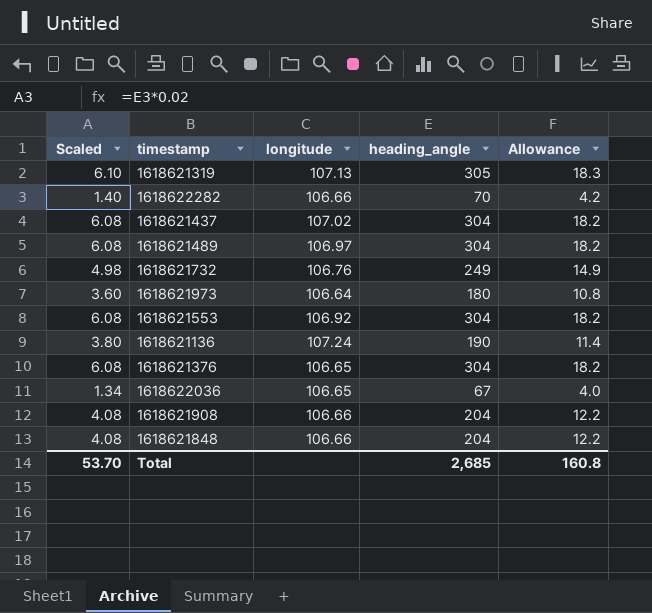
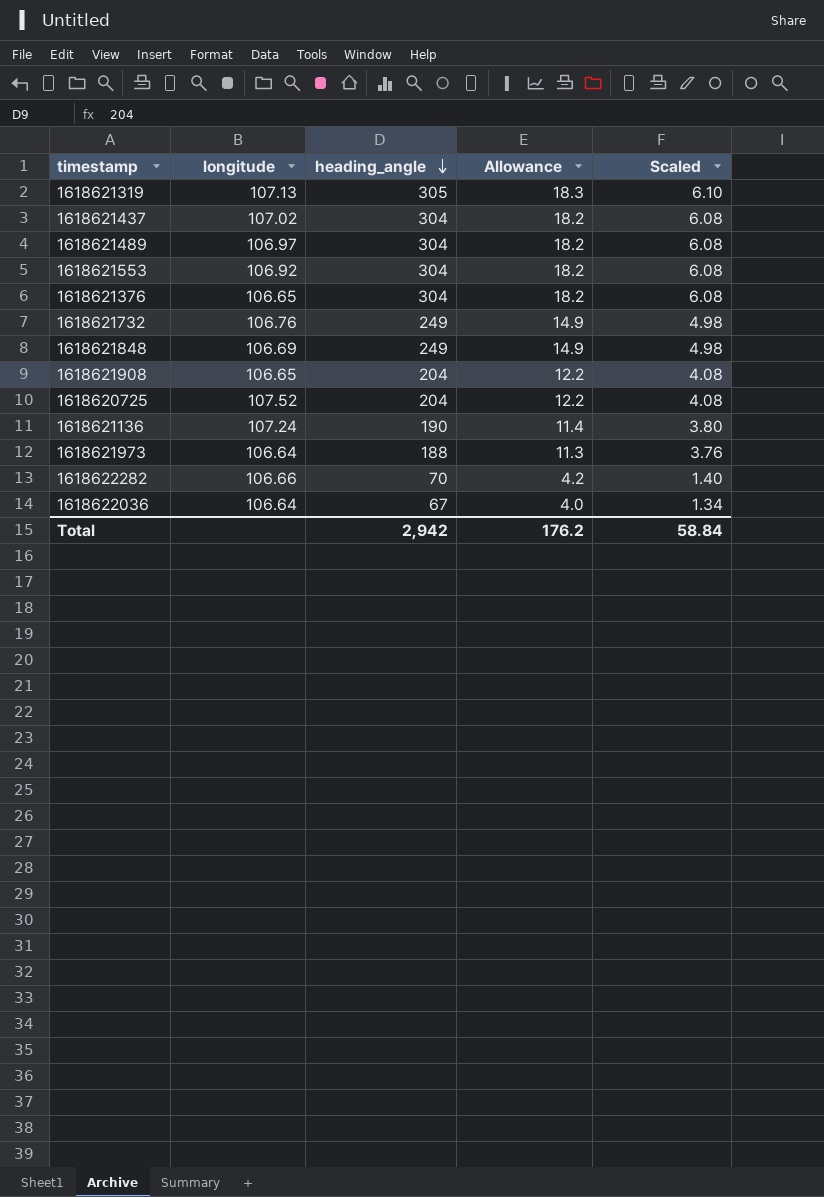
row order: none -> heading_angle descending
column Scaled | position: 1 -> 5
1618621848 | longitude: 106.66 -> 106.69
1618621848 | heading_angle: 204 -> 249
1618621848 | Allowance: 12.2 -> 14.9
1618621848 | Scaled: 4.08 -> 4.98
1618621908 | longitude: 106.66 -> 106.65
row 1618620725: none -> 107.52 | 204 | 12.2 | 4.08
1618621973 | heading_angle: 180 -> 188
1618621973 | Allowance: 10.8 -> 11.3
1618621973 | Scaled: 3.60 -> 3.76
1618622036 | longitude: 106.65 -> 106.64
Total | heading_angle: 2,685 -> 2,942
Total | Allowance: 160.8 -> 176.2
Total | Scaled: 53.70 -> 58.84

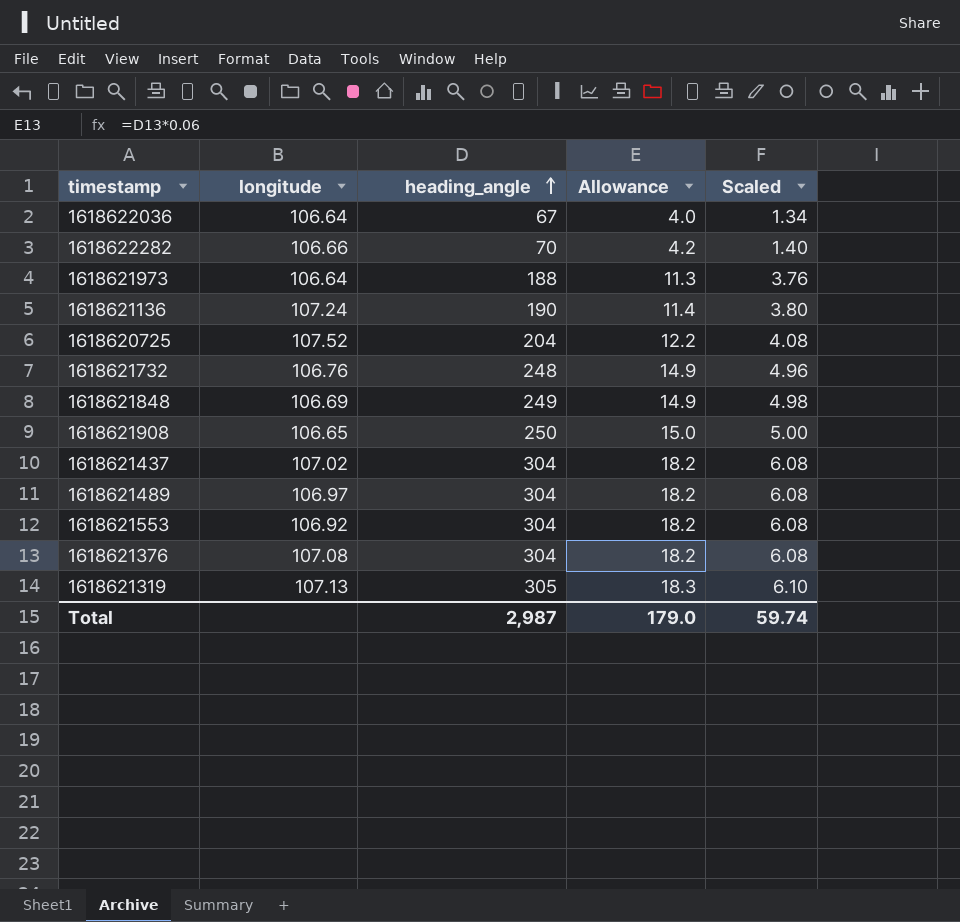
row order: heading_angle descending -> heading_angle ascending
1618621732 | heading_angle: 249 -> 248
1618621732 | Scaled: 4.98 -> 4.96
1618621908 | heading_angle: 204 -> 250
1618621908 | Allowance: 12.2 -> 15.0
1618621908 | Scaled: 4.08 -> 5.00
1618621376 | longitude: 106.65 -> 107.08
Total | heading_angle: 2,942 -> 2,987
Total | Allowance: 176.2 -> 179.0
Total | Scaled: 58.84 -> 59.74

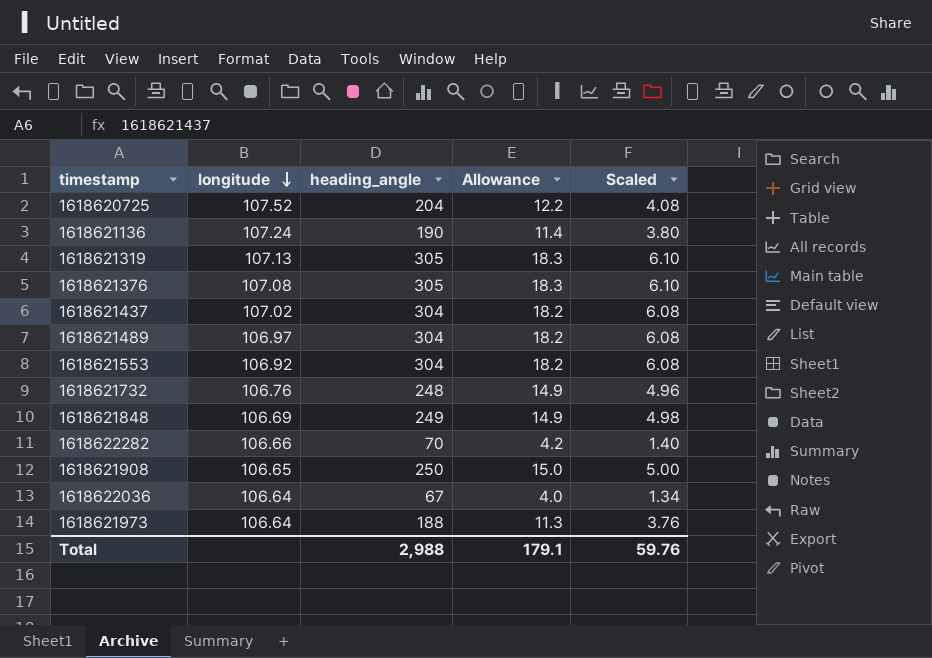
row order: heading_angle ascending -> longitude descending
1618621376 | heading_angle: 304 -> 305
1618621376 | Allowance: 18.2 -> 18.3
1618621376 | Scaled: 6.08 -> 6.10
Total | heading_angle: 2,987 -> 2,988
Total | Allowance: 179.0 -> 179.1
Total | Scaled: 59.74 -> 59.76

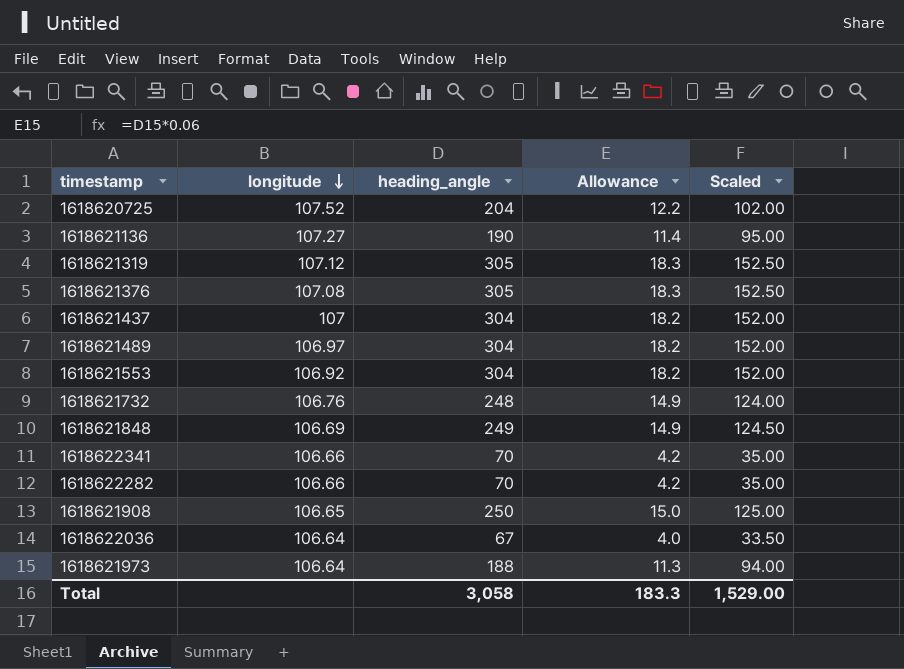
column Scaled | formula: [heading_angle] * 0.02 -> [heading_angle] * 0.5
1618621136 | longitude: 107.24 -> 107.27
1618621319 | longitude: 107.13 -> 107.12
1618621437 | longitude: 107.02 -> 107
row 1618622341: none -> 106.66 | 70 | 4.2 | 35.00
Total | heading_angle: 2,988 -> 3,058
Total | Allowance: 179.1 -> 183.3
Total | Scaled: 59.76 -> 1,529.00

